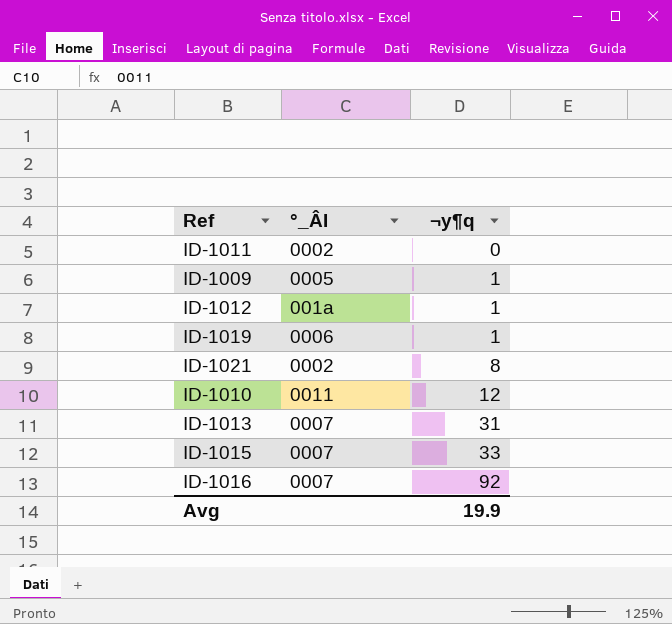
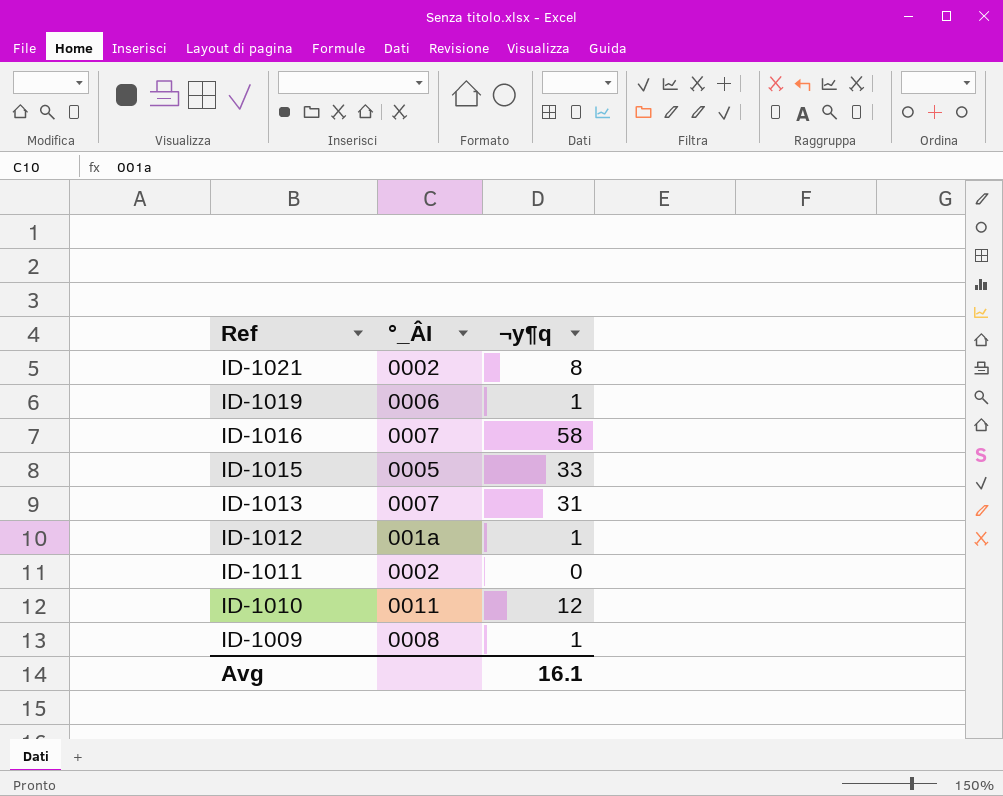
row order: ¬y¶q ascending -> Ref descending
ID-1016 | ¬y¶q: 92 -> 58
ID-1015 | °_ÂI: 0007 -> 0005
ID-1009 | °_ÂI: 0005 -> 0008
Avg | ¬y¶q: 19.9 -> 16.1

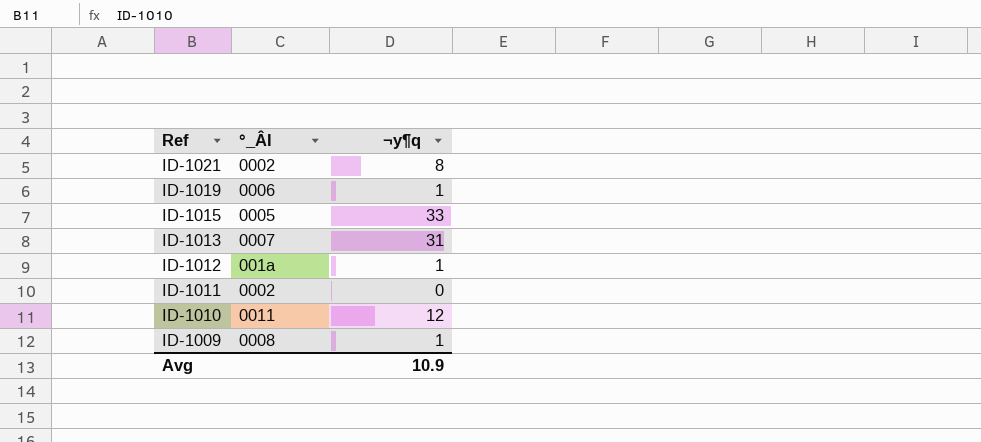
row ID-1016: 0007 | 58 -> none
Avg | ¬y¶q: 16.1 -> 10.9

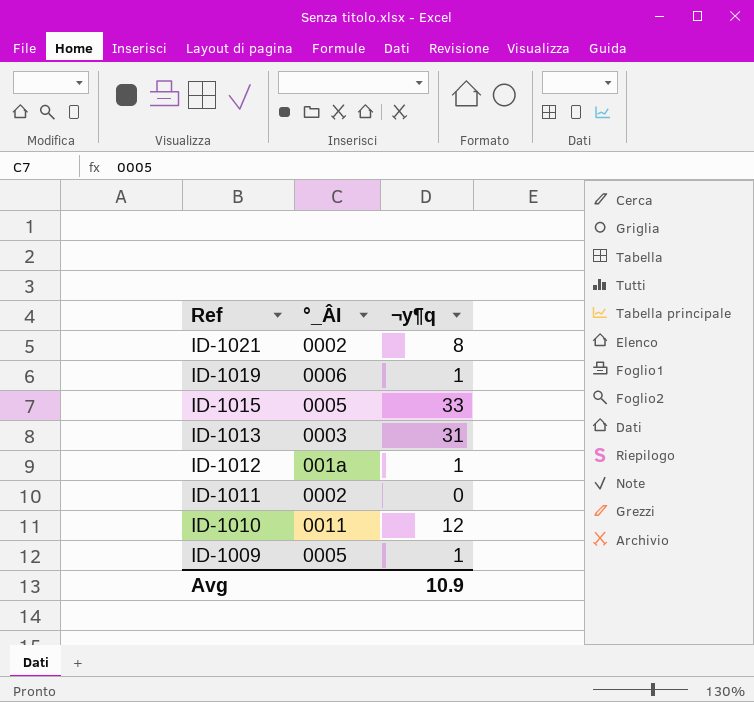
ID-1013 | °_ÂI: 0007 -> 0003
ID-1009 | °_ÂI: 0008 -> 0005

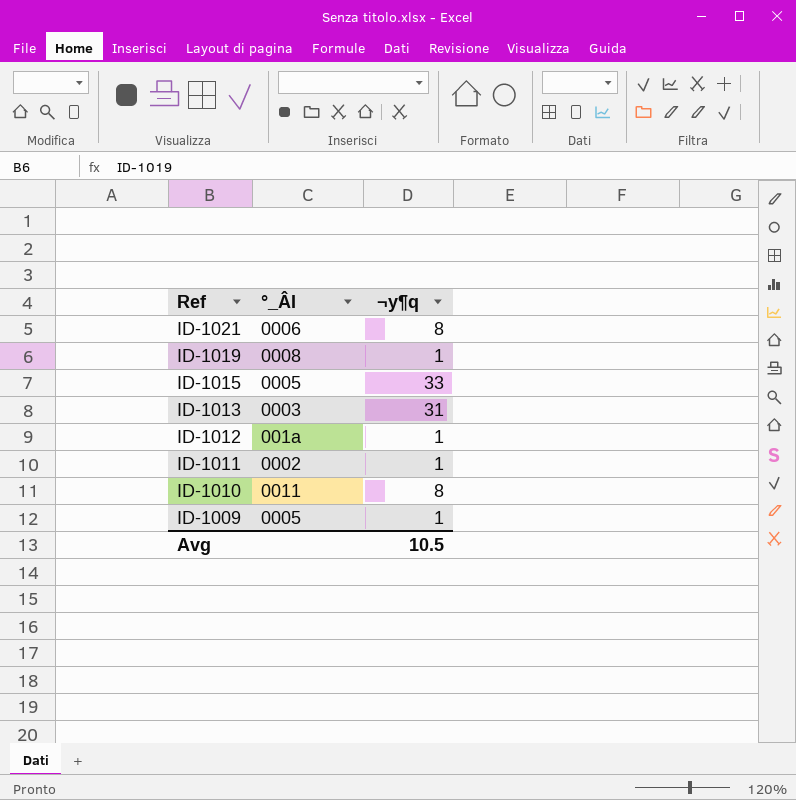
ID-1021 | °_ÂI: 0002 -> 0006
ID-1019 | °_ÂI: 0006 -> 0008
ID-1011 | ¬y¶q: 0 -> 1
ID-1010 | ¬y¶q: 12 -> 8
Avg | ¬y¶q: 10.9 -> 10.5

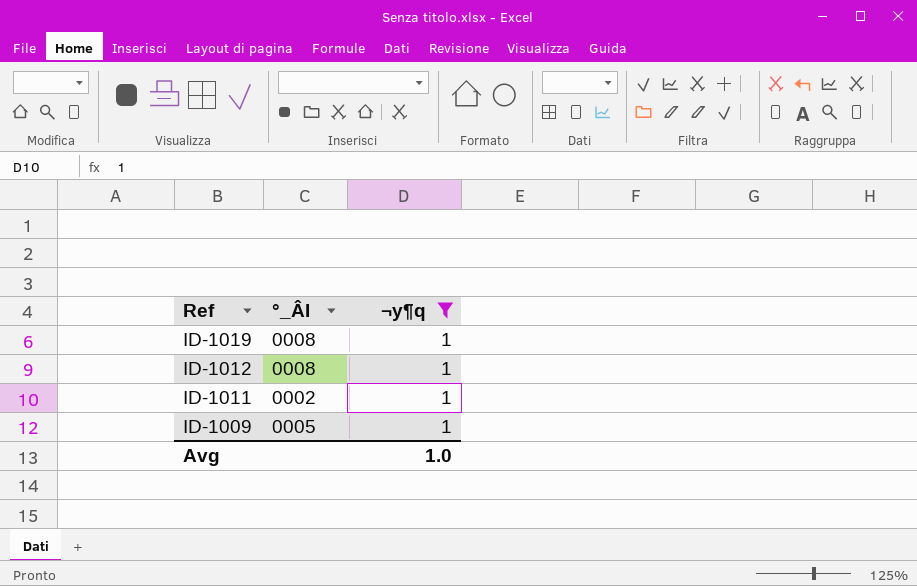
filter: none -> ¬y¶q = 1
ID-1012 | °_ÂI: 001a -> 0008
Avg | ¬y¶q: 10.5 -> 1.0

